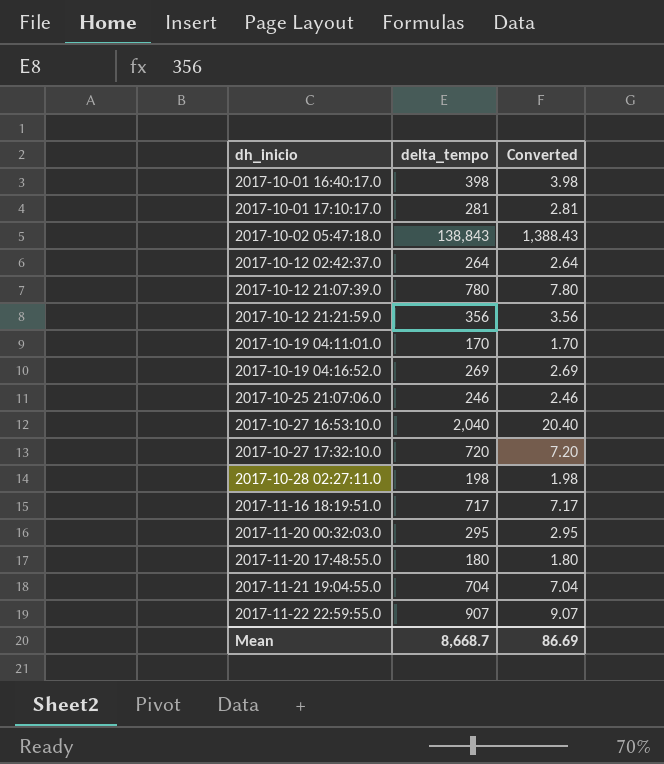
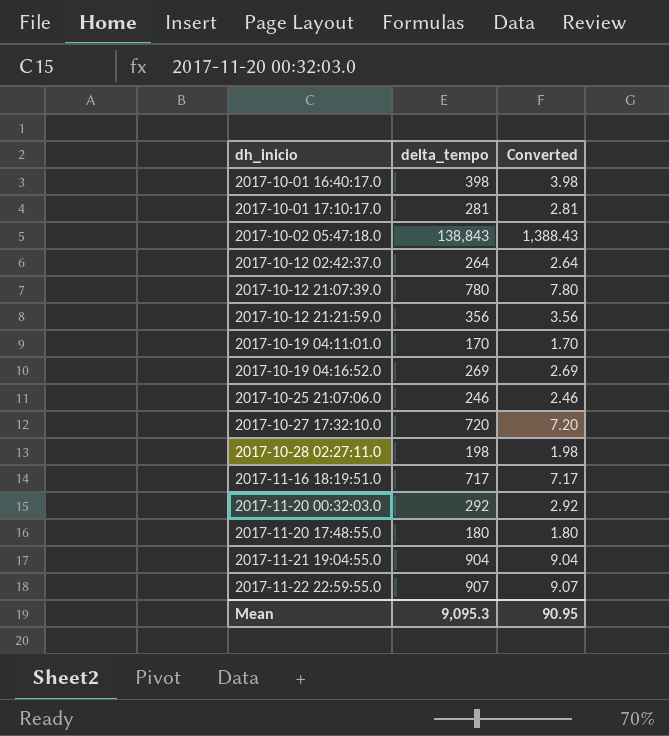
row 2017-10-27 16:53:10.0: 2,040 | 20.40 -> none
2017-11-20 00:32:03.0 | delta_tempo: 295 -> 292
2017-11-20 00:32:03.0 | Converted: 2.95 -> 2.92
2017-11-21 19:04:55.0 | delta_tempo: 704 -> 904
2017-11-21 19:04:55.0 | Converted: 7.04 -> 9.04
Mean | delta_tempo: 8,668.7 -> 9,095.3
Mean | Converted: 86.69 -> 90.95

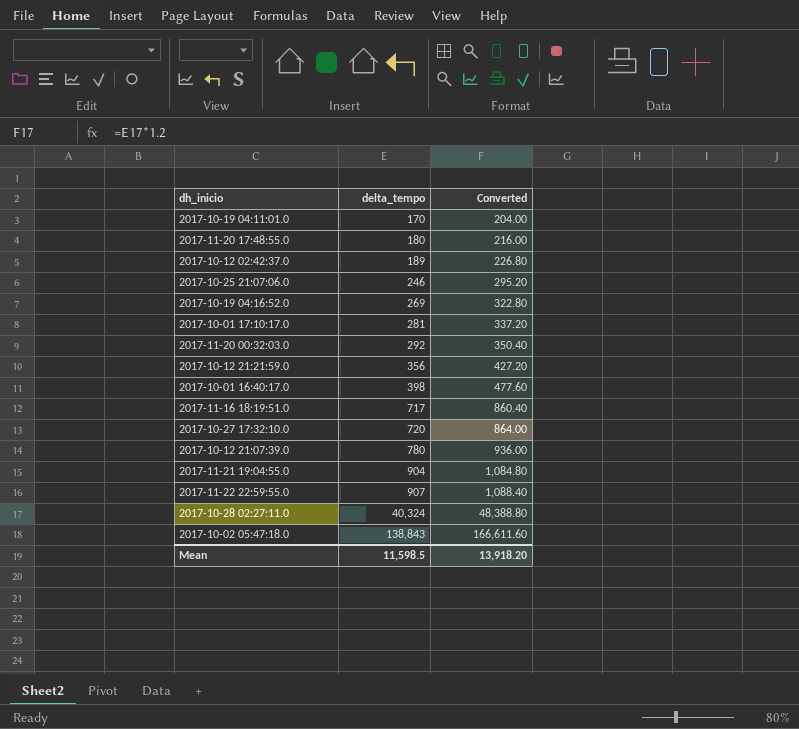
row order: dh_inicio ascending -> delta_tempo ascending
column Converted | formula: [delta_tempo] * 0.01 -> [delta_tempo] * 1.2
2017-10-12 02:42:37.0 | delta_tempo: 264 -> 189
2017-10-28 02:27:11.0 | delta_tempo: 198 -> 40,324
Mean | delta_tempo: 9,095.3 -> 11,598.5
Mean | Converted: 90.95 -> 13,918.20

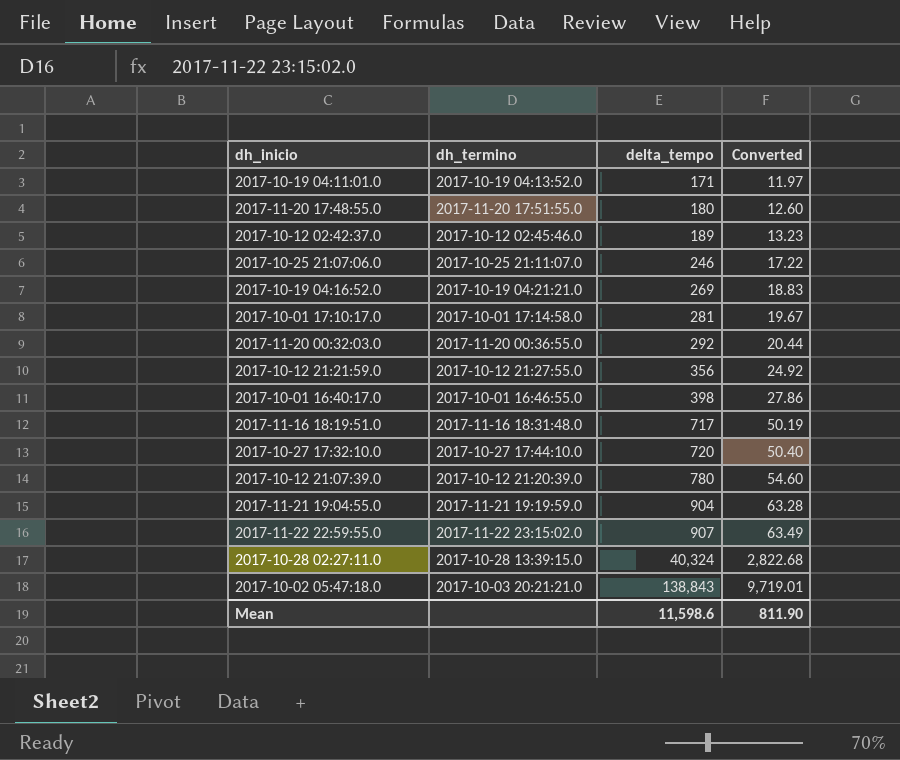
column dh_termino | position: none -> 2
column Converted | formula: [delta_tempo] * 1.2 -> [delta_tempo] * 0.07
2017-10-19 04:11:01.0 | delta_tempo: 170 -> 171
Mean | delta_tempo: 11,598.5 -> 11,598.6
Mean | Converted: 13,918.20 -> 811.90

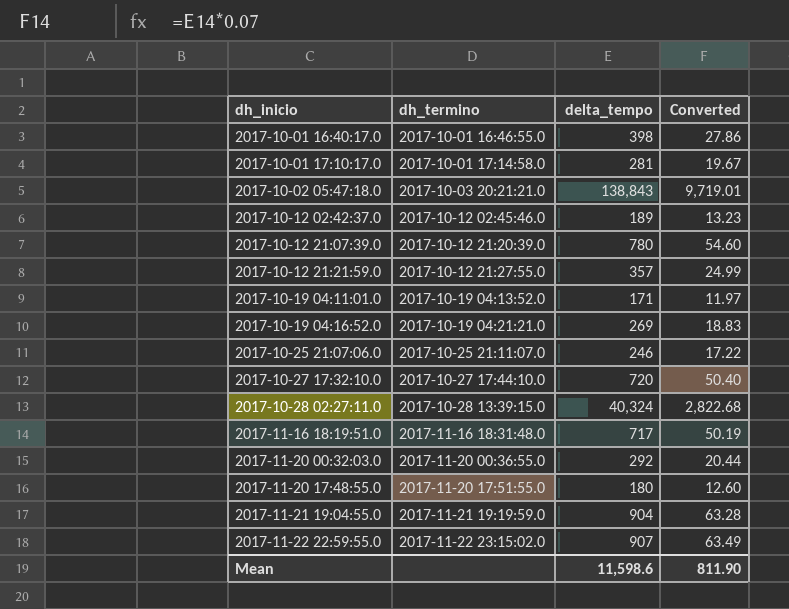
row order: delta_tempo ascending -> dh_inicio ascending
2017-10-12 21:21:59.0 | delta_tempo: 356 -> 357
2017-10-12 21:21:59.0 | Converted: 24.92 -> 24.99

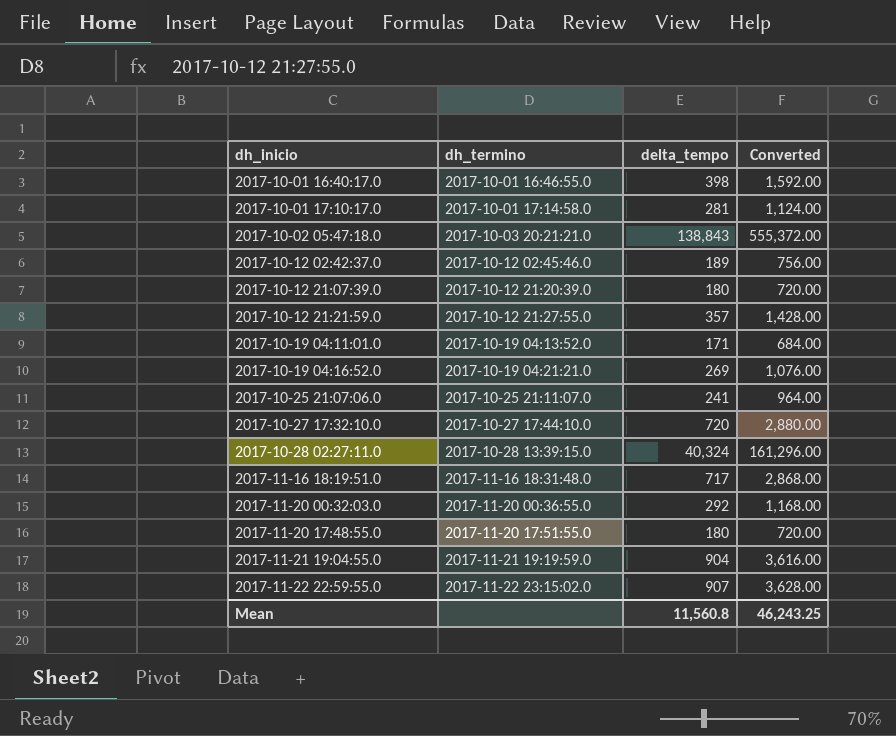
column Converted | formula: [delta_tempo] * 0.07 -> [delta_tempo] * 4
2017-10-12 21:07:39.0 | delta_tempo: 780 -> 180
2017-10-25 21:07:06.0 | delta_tempo: 246 -> 241
Mean | delta_tempo: 11,598.6 -> 11,560.8
Mean | Converted: 811.90 -> 46,243.25

